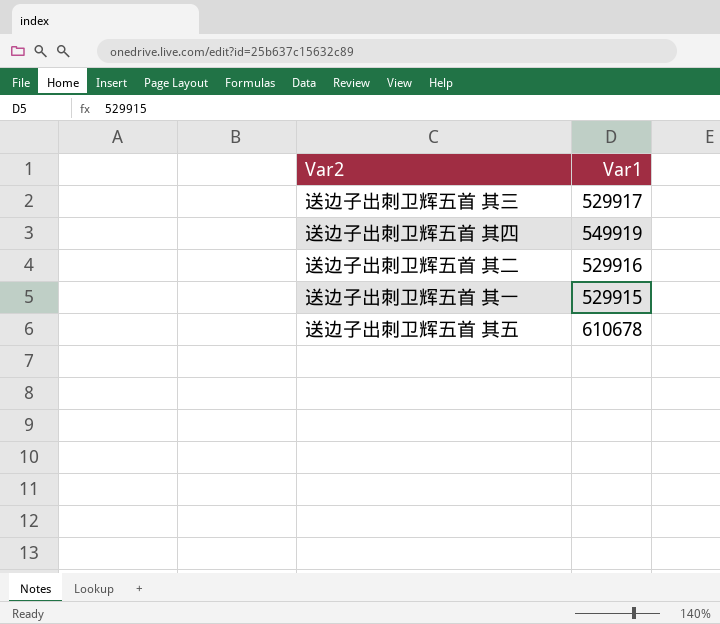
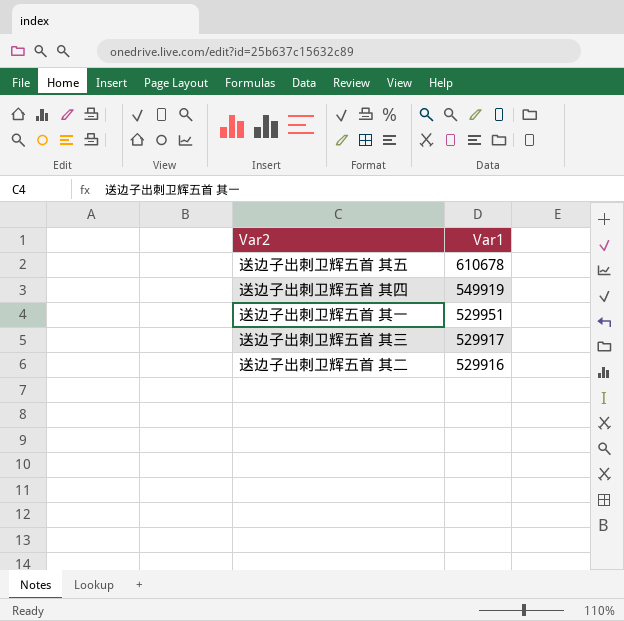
row order: none -> Var1 descending
送边子出刺卫辉五首 其一 | Var1: 529915 -> 529951

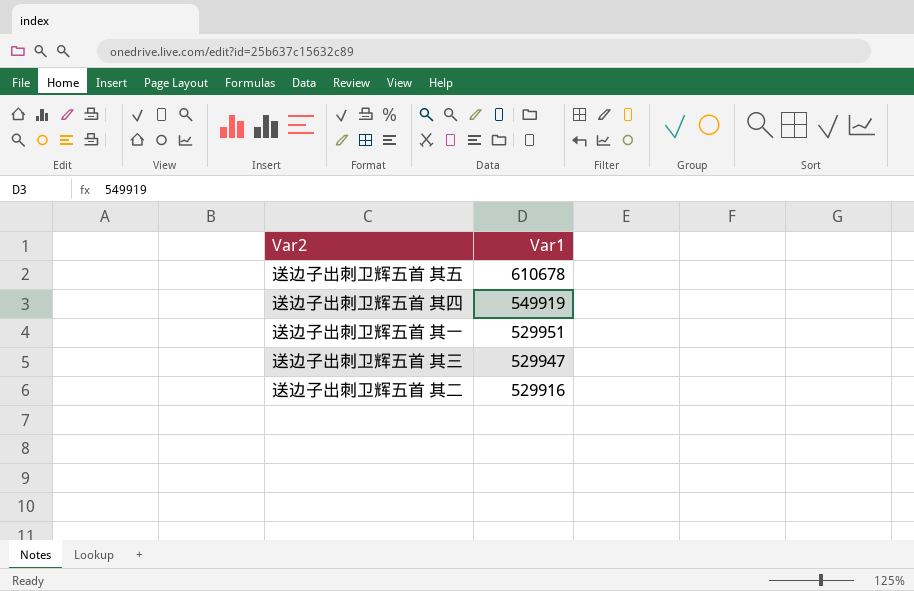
送边子出刺卫辉五首 其三 | Var1: 529917 -> 529947

